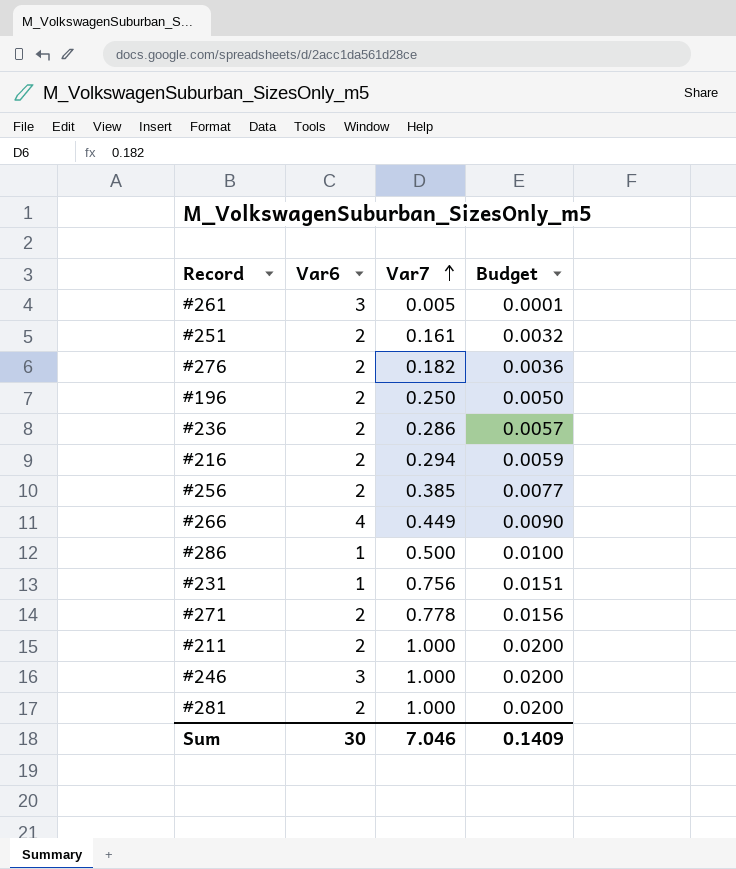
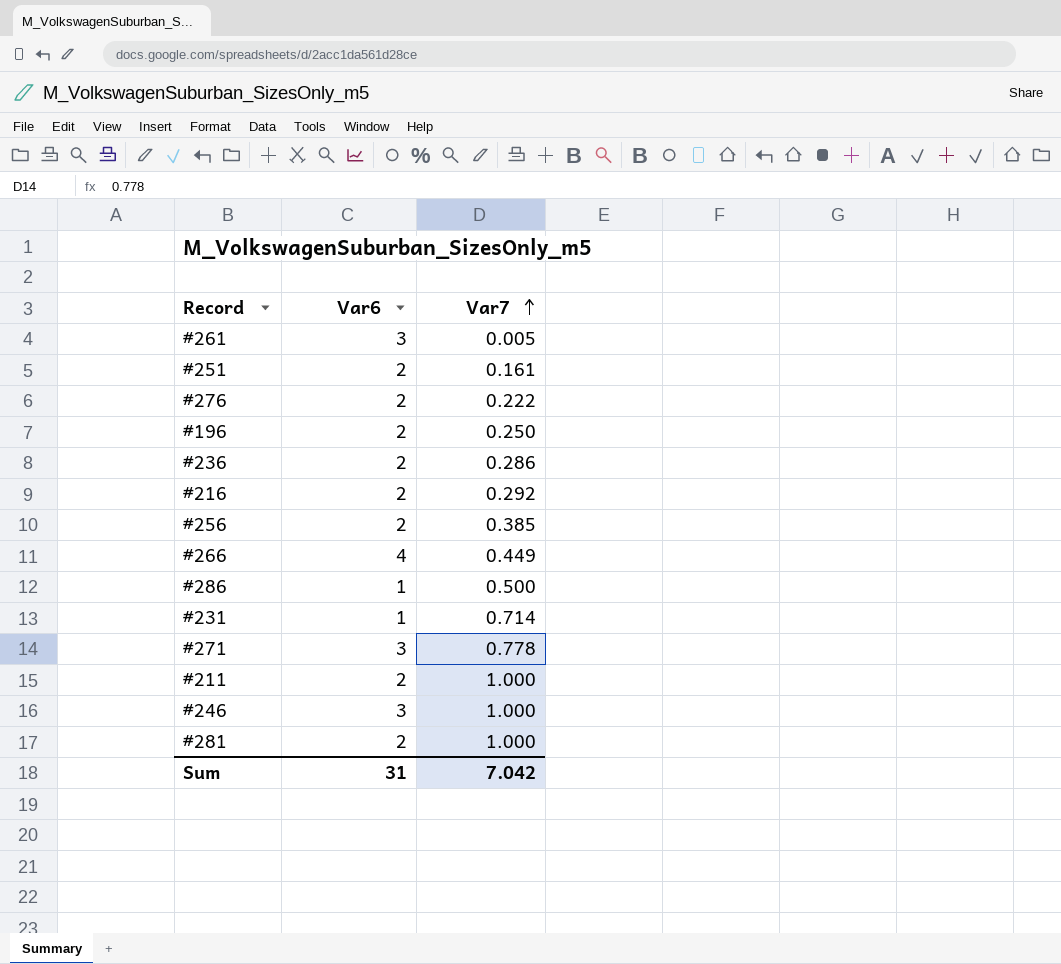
column Budget | formula: [Var7] * 0.02 -> none
#276 | Var7: 0.182 -> 0.222
#216 | Var7: 0.294 -> 0.292
#231 | Var7: 0.756 -> 0.714
#271 | Var6: 2 -> 3
Sum | Var6: 30 -> 31
Sum | Var7: 7.046 -> 7.042

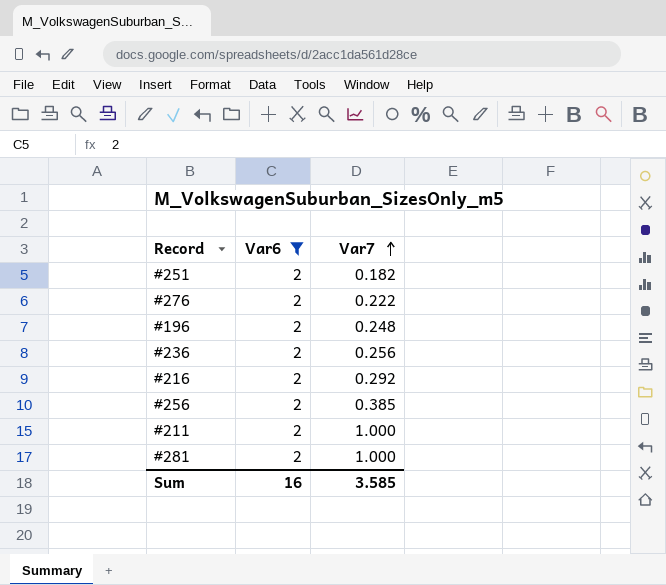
filter: none -> Var6 = 2
#251 | Var7: 0.161 -> 0.182
#196 | Var7: 0.250 -> 0.248
#236 | Var7: 0.286 -> 0.256
Sum | Var6: 31 -> 16
Sum | Var7: 7.042 -> 3.585

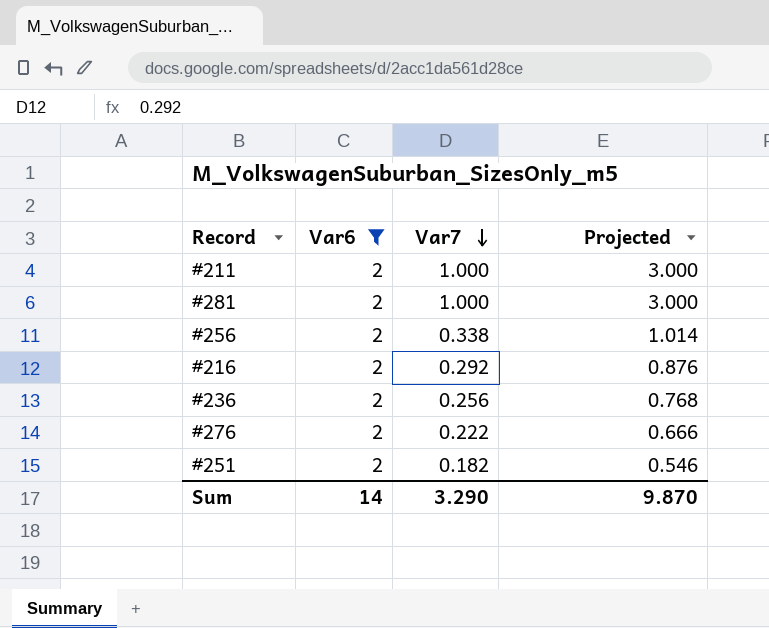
row order: Var7 ascending -> Var7 descending
column Projected | formula: none -> [Var7] * 3
row #196: 2 | 0.248 -> none
#256 | Var7: 0.385 -> 0.338
Sum | Var6: 16 -> 14
Sum | Var7: 3.585 -> 3.290

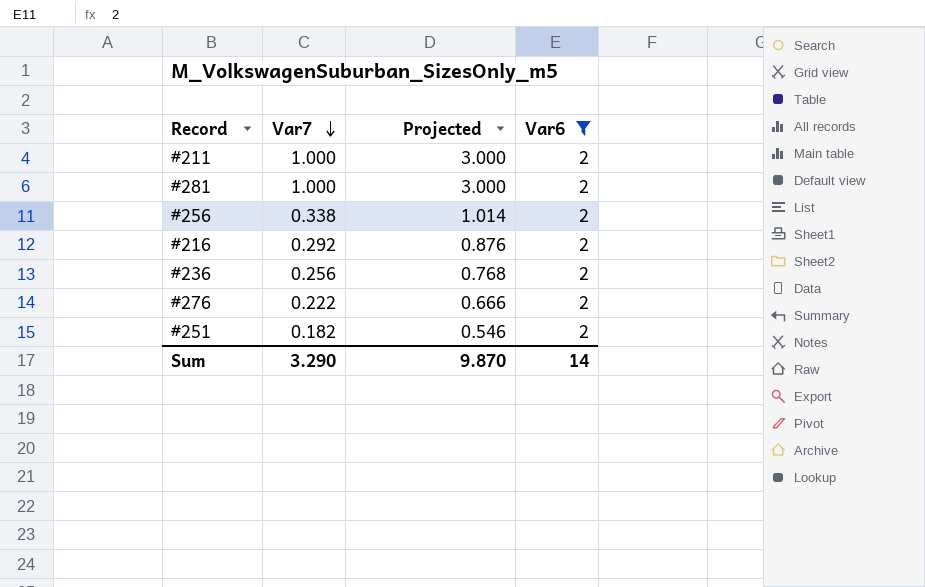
column Var6 | position: 2 -> 4

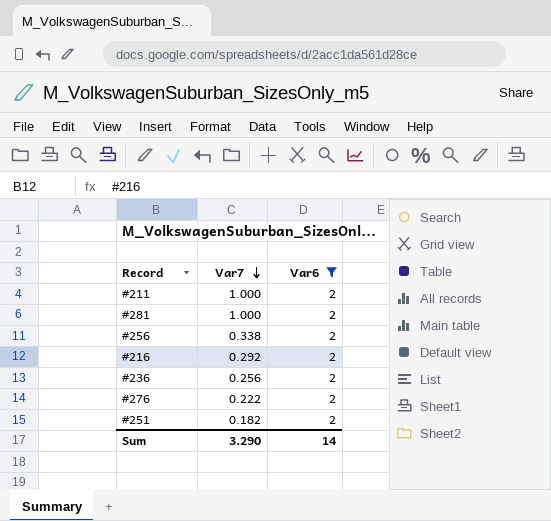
column Projected | formula: [Var7] * 3 -> none

